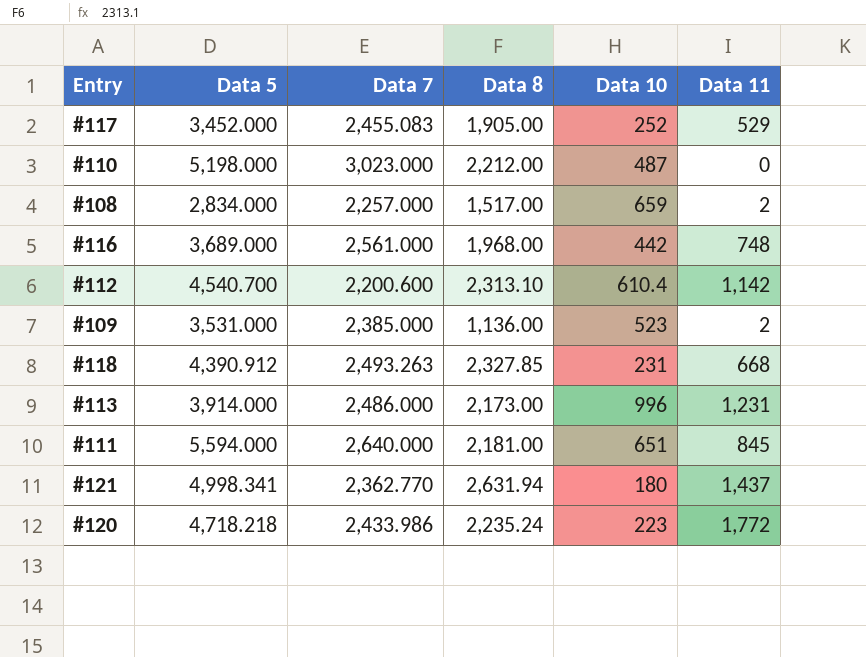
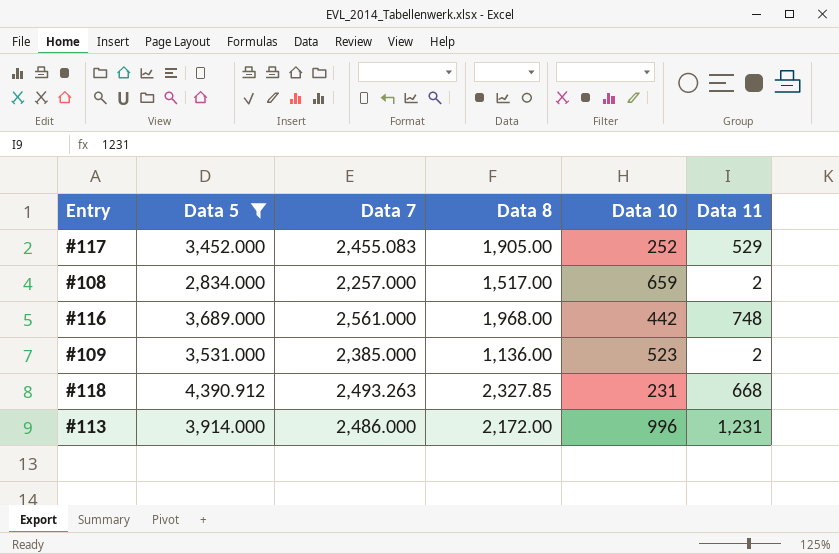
filter: none -> Data 5 <= 4,390.912
#113 | Data 8: 2,173.00 -> 2,172.00

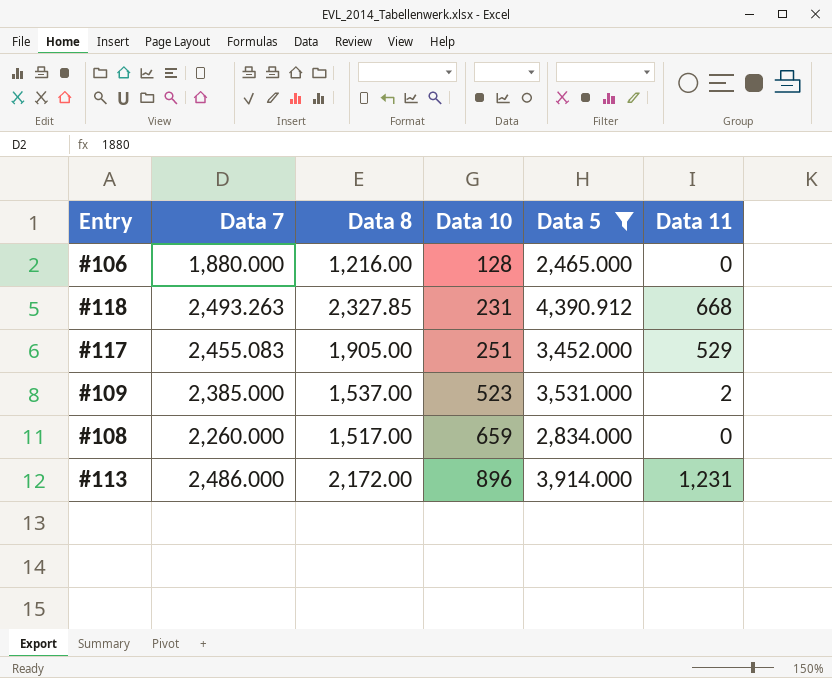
row order: none -> Data 10 ascending
column Data 5 | position: 2 -> 5
row #116: 3,689.000 | 2,561.000 | 1,968.00 | 442 | 748 -> none
row #106: none -> 1,880.000 | 1,216.00 | 128 | 2,465.000 | 0
#117 | Data 10: 252 -> 251
#109 | Data 8: 1,136.00 -> 1,537.00
#108 | Data 7: 2,257.000 -> 2,260.000
#108 | Data 11: 2 -> 0
#113 | Data 10: 996 -> 896

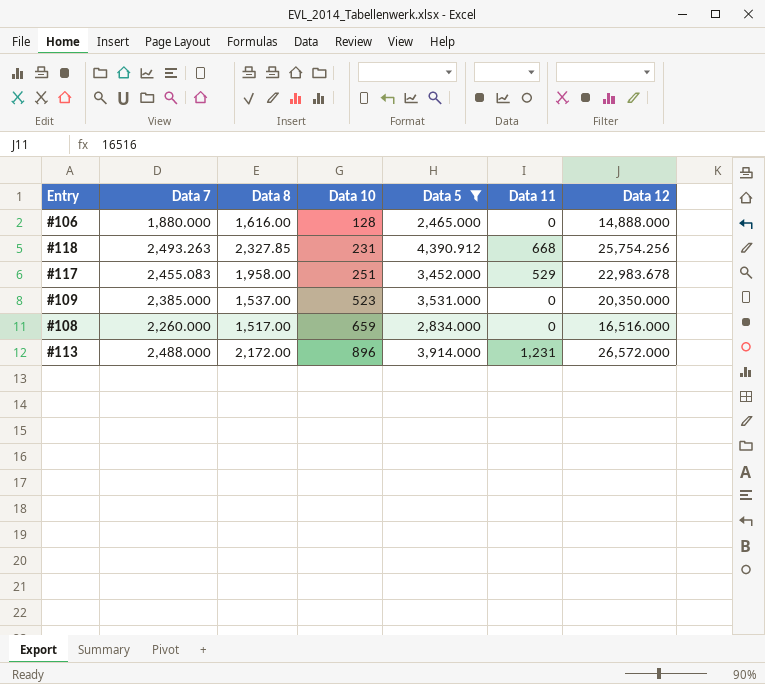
column Data 12 | position: none -> 7
#106 | Data 8: 1,216.00 -> 1,616.00
#117 | Data 8: 1,905.00 -> 1,958.00
#109 | Data 11: 2 -> 0
#113 | Data 7: 2,486.000 -> 2,488.000

